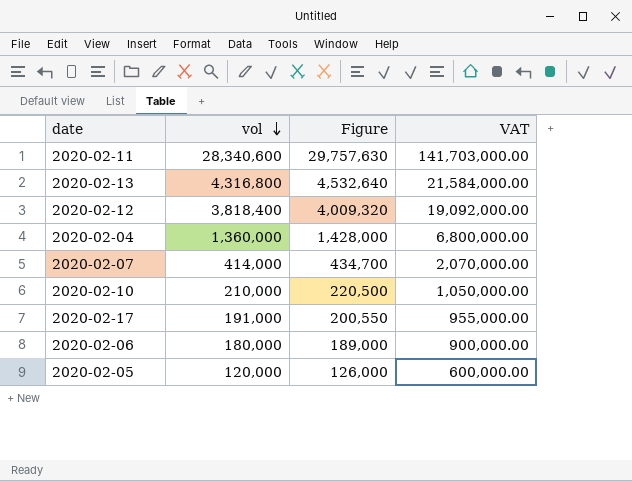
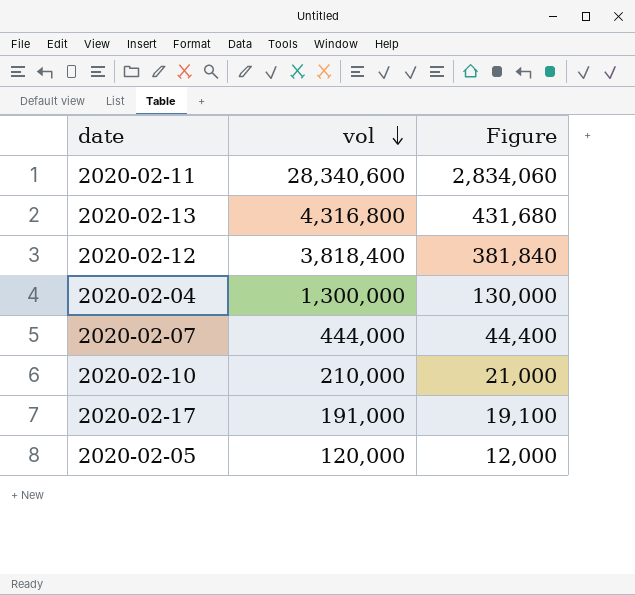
column VAT | formula: [vol] * 5 -> none
column Figure | formula: [vol] * 1.05 -> [vol] * 0.1
row 2020-02-06: 180,000 | 189,000 | 900,000.00 -> none
2020-02-04 | vol: 1,360,000 -> 1,300,000
2020-02-07 | vol: 414,000 -> 444,000

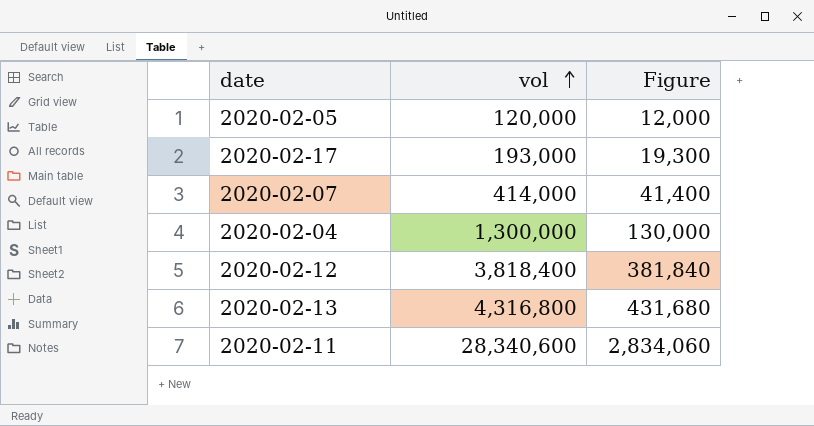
row order: vol descending -> vol ascending
row 2020-02-10: 210,000 | 21,000 -> none
2020-02-17 | vol: 191,000 -> 193,000
2020-02-17 | Figure: 19,100 -> 19,300
2020-02-07 | vol: 444,000 -> 414,000
2020-02-07 | Figure: 44,400 -> 41,400

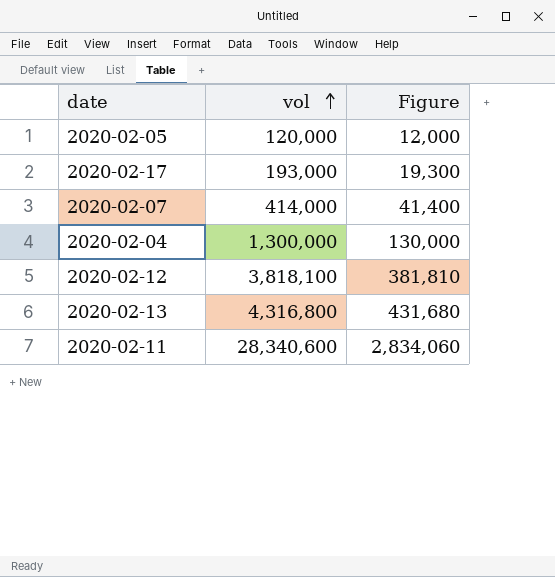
2020-02-12 | vol: 3,818,400 -> 3,818,100
2020-02-12 | Figure: 381,840 -> 381,810

